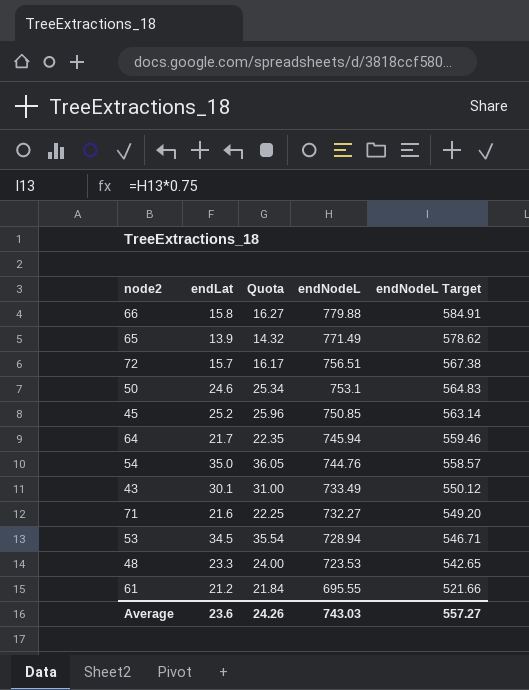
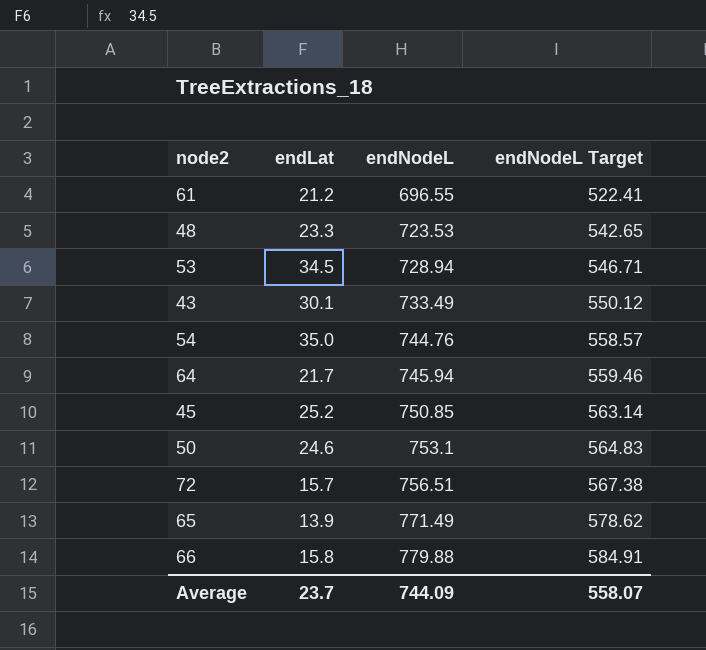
row order: endNodeL descending -> endNodeL ascending
column Quota | formula: [endLat] * 1.03 -> none
row 71: 21.6 | 22.25 | 732.27 | 549.20 -> none
61 | endNodeL: 695.55 -> 696.55
61 | endNodeL Target: 521.66 -> 522.41
Average | endLat: 23.6 -> 23.7
Average | endNodeL: 743.03 -> 744.09
Average | endNodeL Target: 557.27 -> 558.07

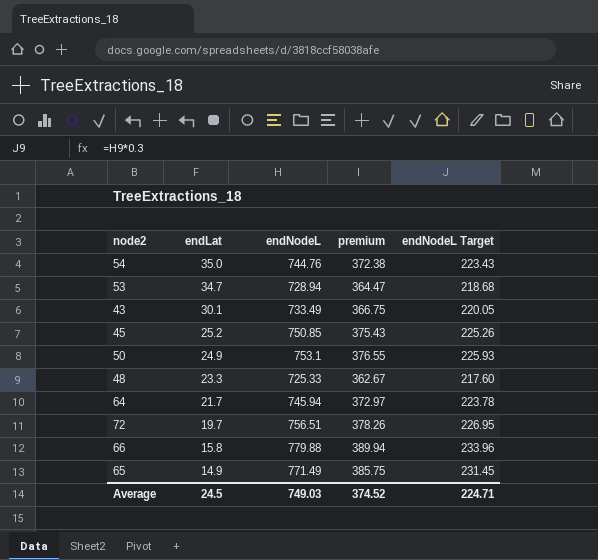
row order: endNodeL ascending -> endLat descending
column premium | formula: none -> [endNodeL] * 0.5
column endNodeL Target | formula: [endNodeL] * 0.75 -> [endNodeL] * 0.3
row 61: 21.2 | 696.55 | 522.41 -> none
53 | endLat: 34.5 -> 34.7
50 | endLat: 24.6 -> 24.9
48 | endNodeL: 723.53 -> 725.33
72 | endLat: 15.7 -> 19.7
65 | endLat: 13.9 -> 14.9
Average | endLat: 23.7 -> 24.5
Average | endNodeL: 744.09 -> 749.03
Average | endNodeL Target: 558.07 -> 224.71

